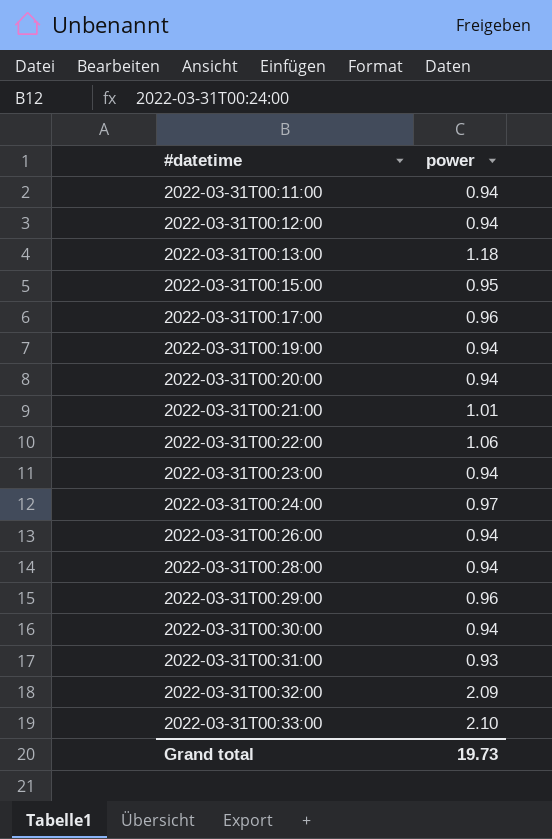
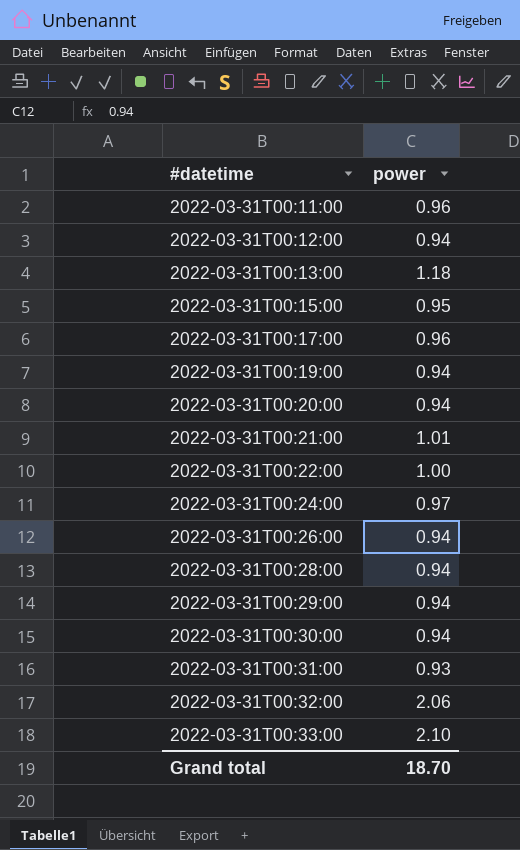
row 2022-03-31T00:23:00: 0.94 -> none
2022-03-31T00:11:00 | power: 0.94 -> 0.96
2022-03-31T00:22:00 | power: 1.06 -> 1.00
2022-03-31T00:29:00 | power: 0.96 -> 0.94
2022-03-31T00:32:00 | power: 2.09 -> 2.06
Grand total | power: 19.73 -> 18.70

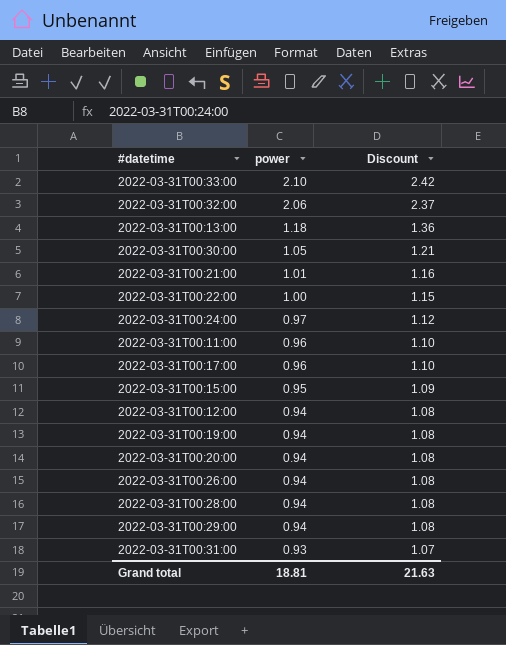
row order: #datetime ascending -> power descending
column Discount | formula: none -> [power] * 1.15
2022-03-31T00:30:00 | power: 0.94 -> 1.05
Grand total | power: 18.70 -> 18.81

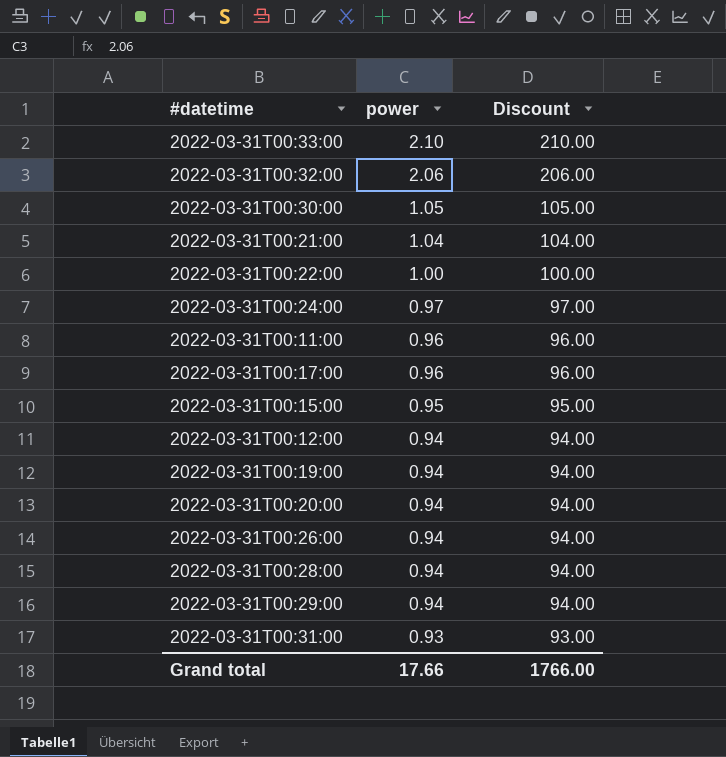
column Discount | formula: [power] * 1.15 -> [power] * 100
row 2022-03-31T00:13:00: 1.18 | 1.36 -> none
2022-03-31T00:21:00 | power: 1.01 -> 1.04
Grand total | power: 18.81 -> 17.66
Grand total | Discount: 21.63 -> 1766.00

